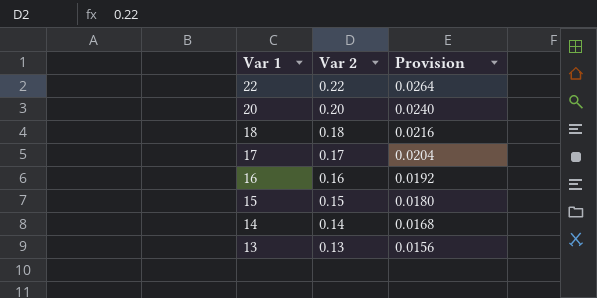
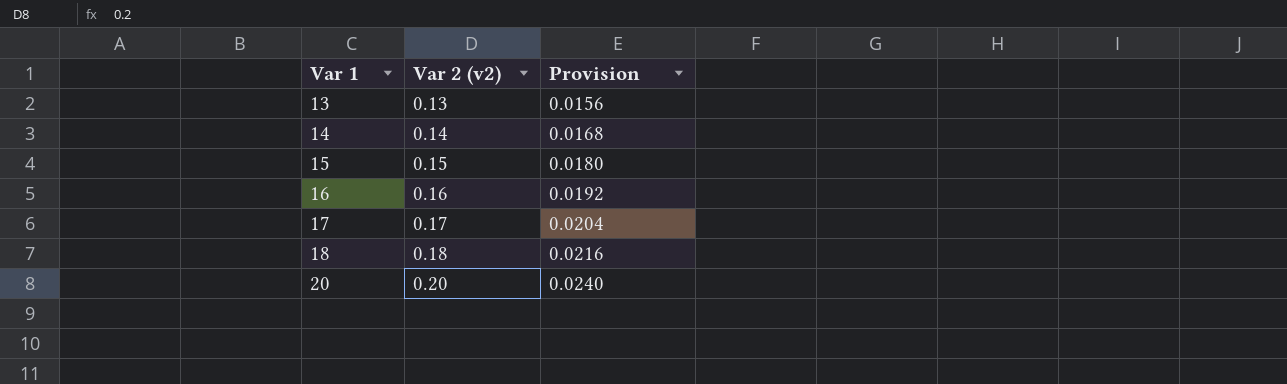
row order: Var 1 descending -> Var 1 ascending
column name: Var 2 -> Var 2 (v2)
row 22: 0.22 | 0.0264 -> none

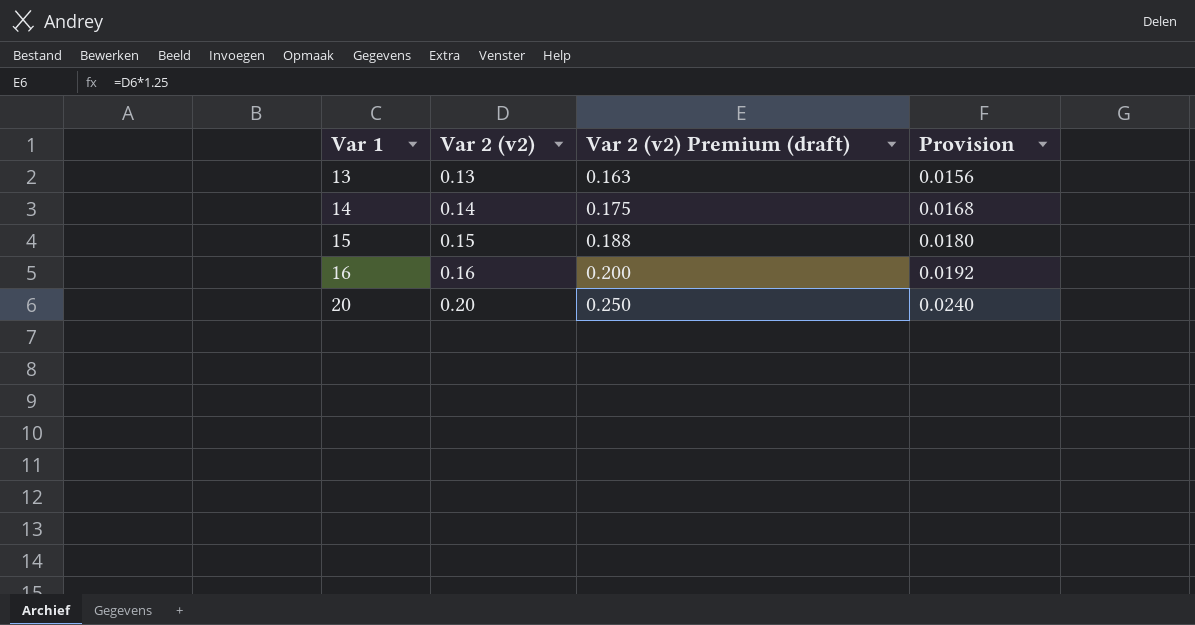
column Var 2 (v2) Premium (draft) | formula: none -> [Var 2 (v2)] * 1.25
row 17: 0.17 | 0.0204 -> none
row 18: 0.18 | 0.0216 -> none

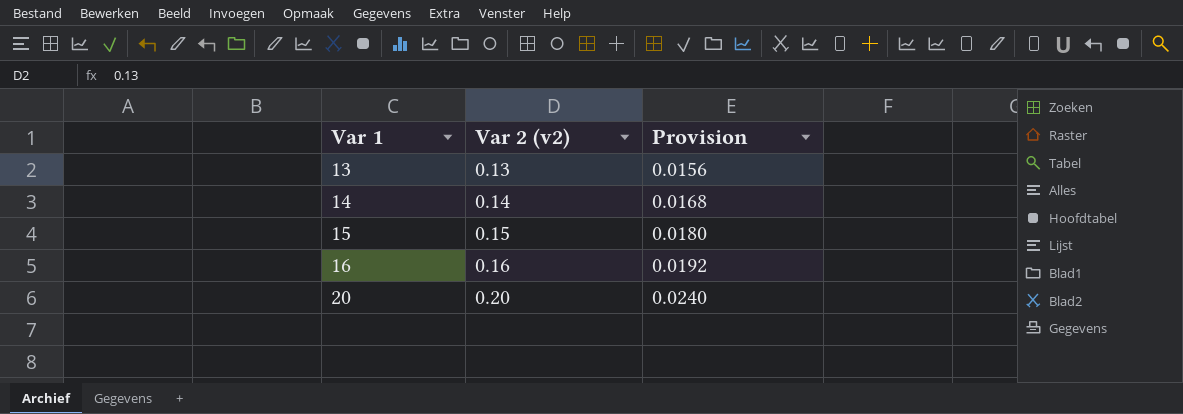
column Var 2 (v2) Premium (draft) | formula: [Var 2 (v2)] * 1.25 -> none

